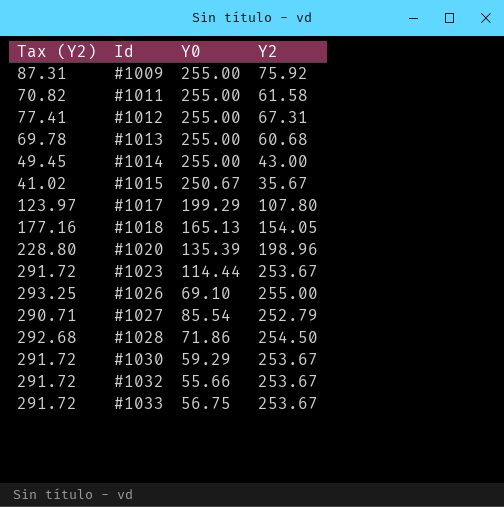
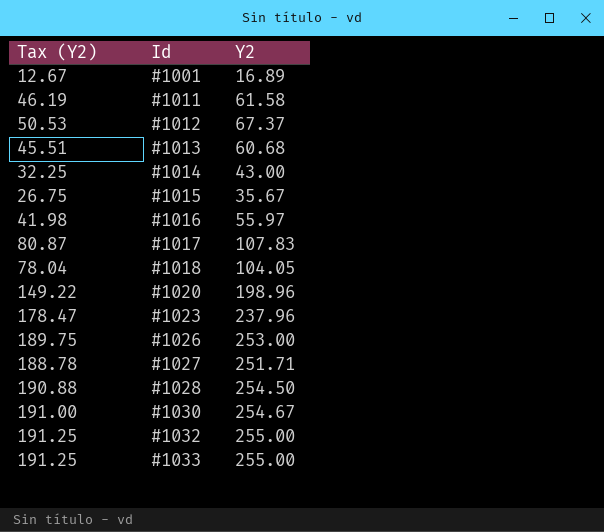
column Y0 | position: 3 -> none
column Tax (Y2) | formula: [Y2] * 1.15 -> [Y2] * 0.75
row #1009: 87.31 | 255.00 | 75.92 -> none
row #1001: none -> 12.67 | 16.89
#1012 | Y2: 67.31 -> 67.37
row #1016: none -> 41.98 | 55.97
#1017 | Y2: 107.80 -> 107.83
#1018 | Y2: 154.05 -> 104.05
#1023 | Y2: 253.67 -> 237.96
#1026 | Y2: 255.00 -> 253.00
#1027 | Y2: 252.79 -> 251.71
#1030 | Y2: 253.67 -> 254.67
#1032 | Y2: 253.67 -> 255.00
#1033 | Y2: 253.67 -> 255.00

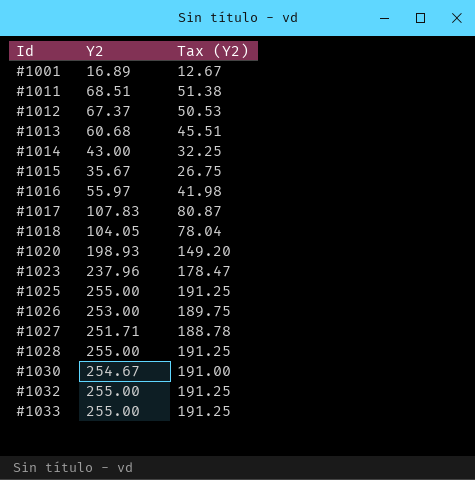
column Tax (Y2) | position: 1 -> 3
#1011 | Y2: 61.58 -> 68.51
#1011 | Tax (Y2): 46.19 -> 51.38
#1020 | Y2: 198.96 -> 198.93
#1020 | Tax (Y2): 149.22 -> 149.20
row #1025: none -> 255.00 | 191.25
#1028 | Y2: 254.50 -> 255.00
#1028 | Tax (Y2): 190.88 -> 191.25

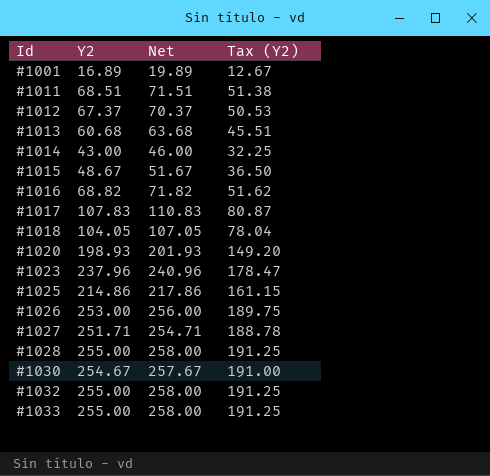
column Net | formula: none -> [Y2] + 3
#1015 | Y2: 35.67 -> 48.67
#1015 | Tax (Y2): 26.75 -> 36.50
#1016 | Y2: 55.97 -> 68.82
#1016 | Tax (Y2): 41.98 -> 51.62
#1025 | Y2: 255.00 -> 214.86
#1025 | Tax (Y2): 191.25 -> 161.15

